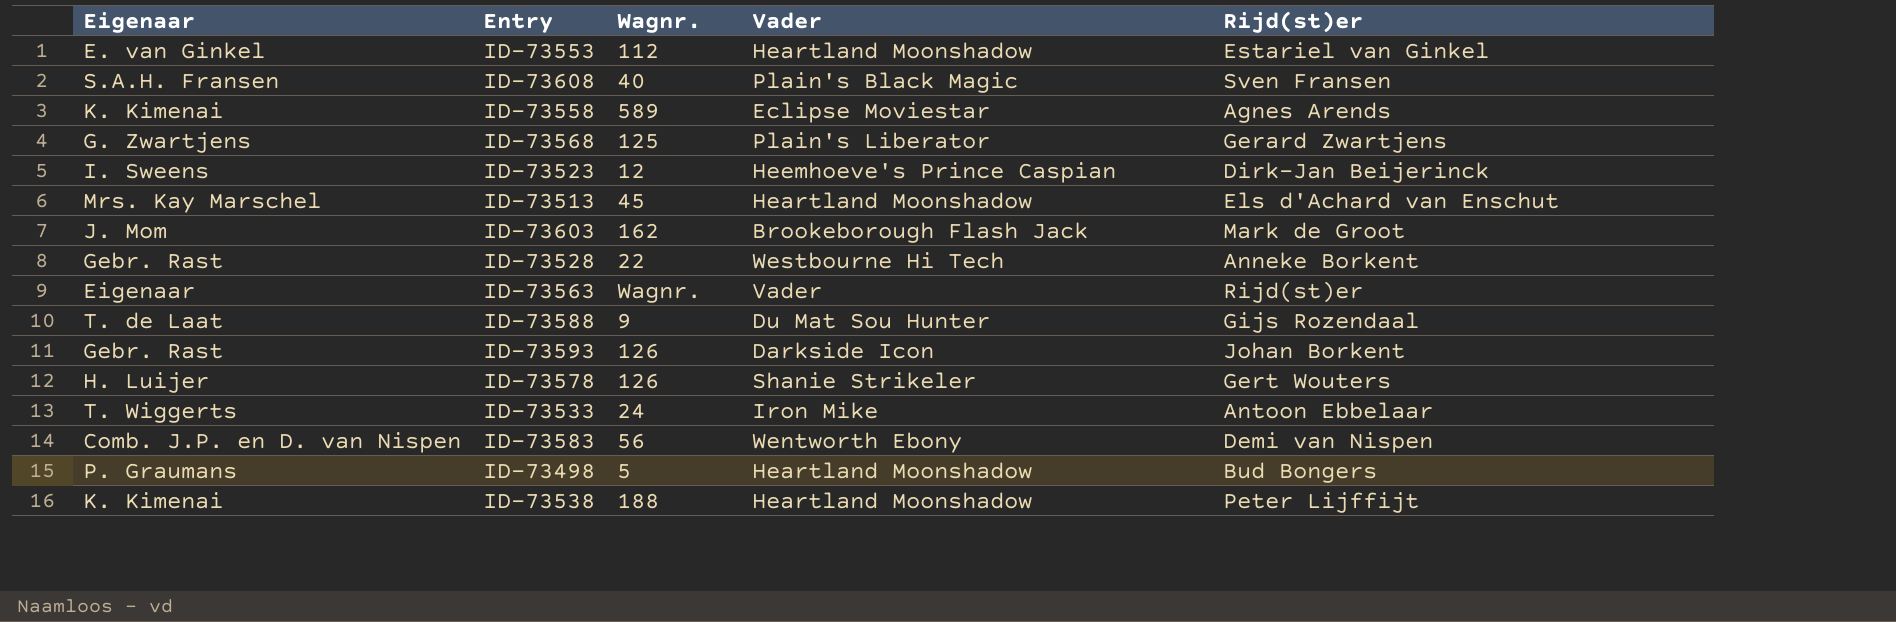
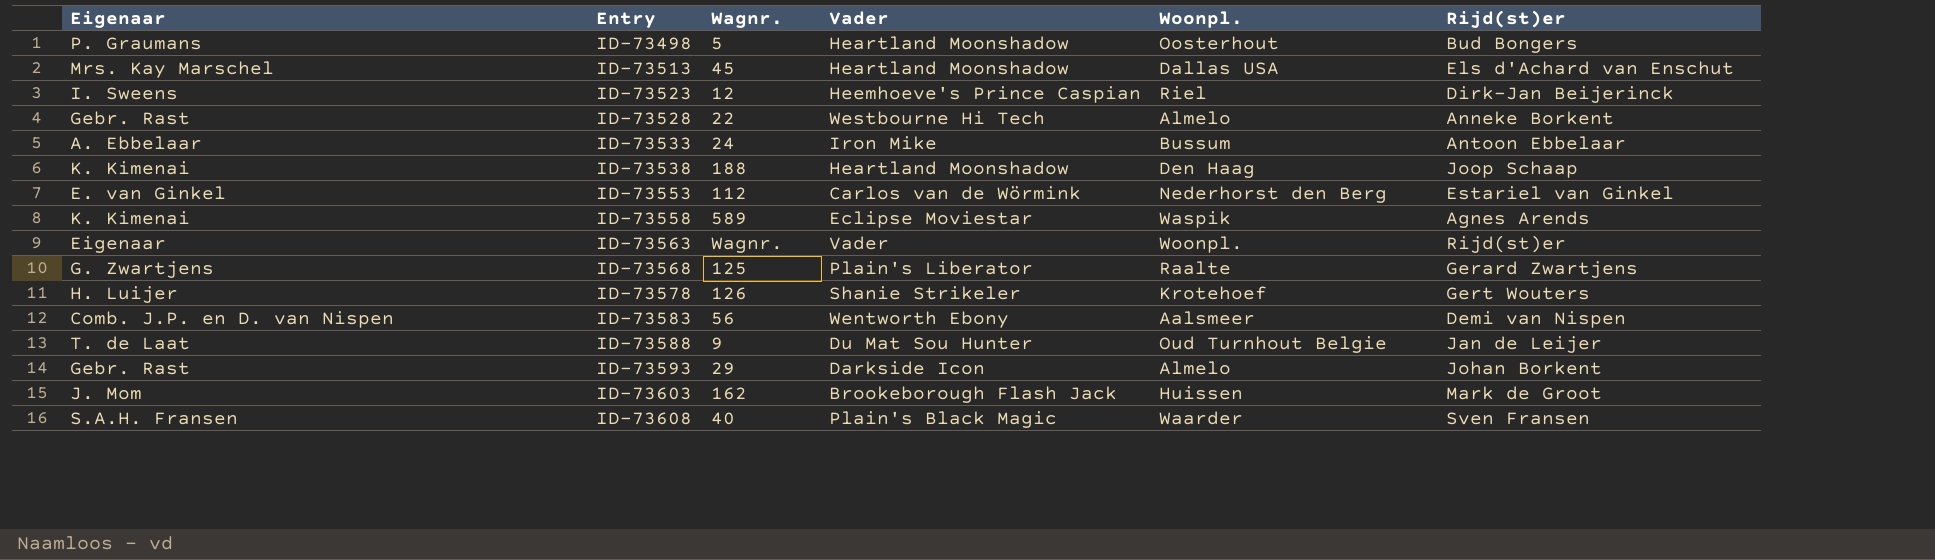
row order: none -> Entry ascending
column Woonpl. | position: none -> 5
ID-73533 | Eigenaar: T. Wiggerts -> A. Ebbelaar
ID-73538 | Rijd(st)er: Peter Lijffijt -> Joop Schaap
ID-73553 | Vader: Heartland Moonshadow -> Carlos van de Wörmink
ID-73588 | Rijd(st)er: Gijs Rozendaal -> Jan de Leijer
ID-73593 | Wagnr.: 126 -> 29

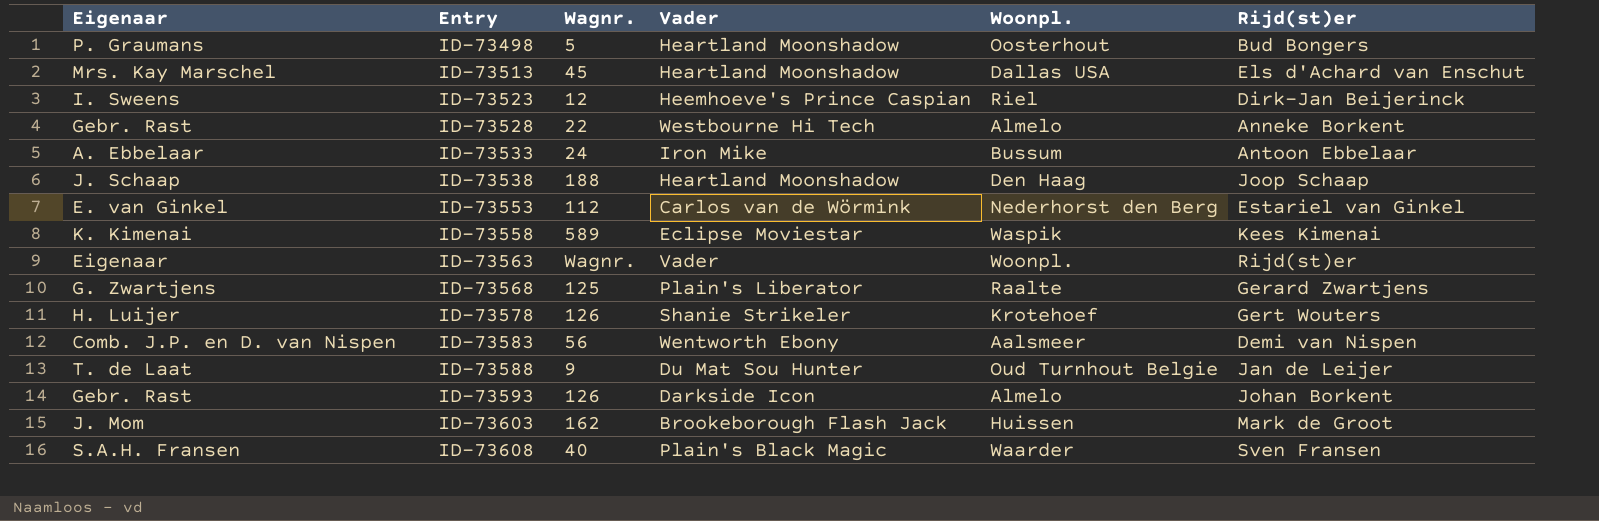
ID-73538 | Eigenaar: K. Kimenai -> J. Schaap
ID-73558 | Rijd(st)er: Agnes Arends -> Kees Kimenai
ID-73593 | Wagnr.: 29 -> 126

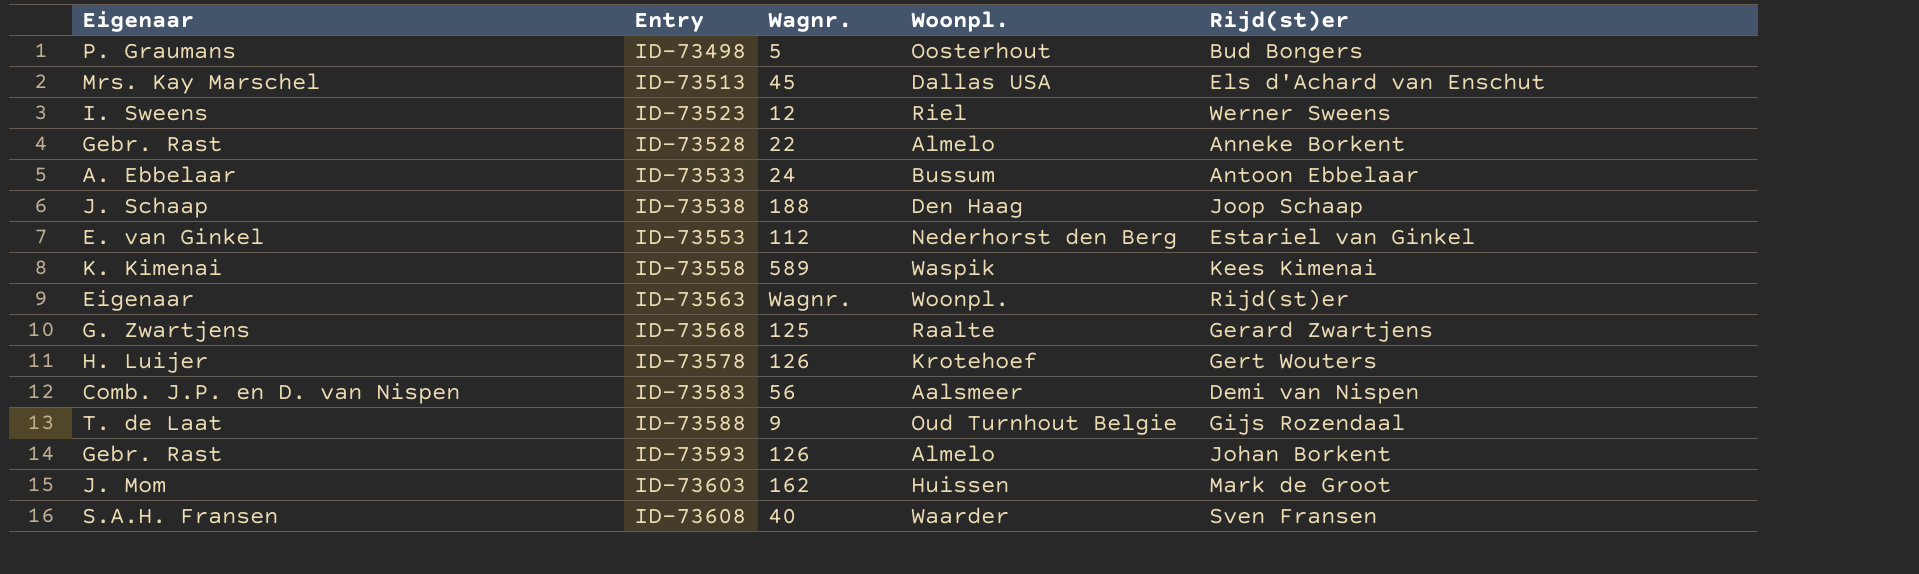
column Vader | position: 4 -> none
ID-73523 | Rijd(st)er: Dirk-Jan Beijerinck -> Werner Sweens
ID-73588 | Rijd(st)er: Jan de Leijer -> Gijs Rozendaal

